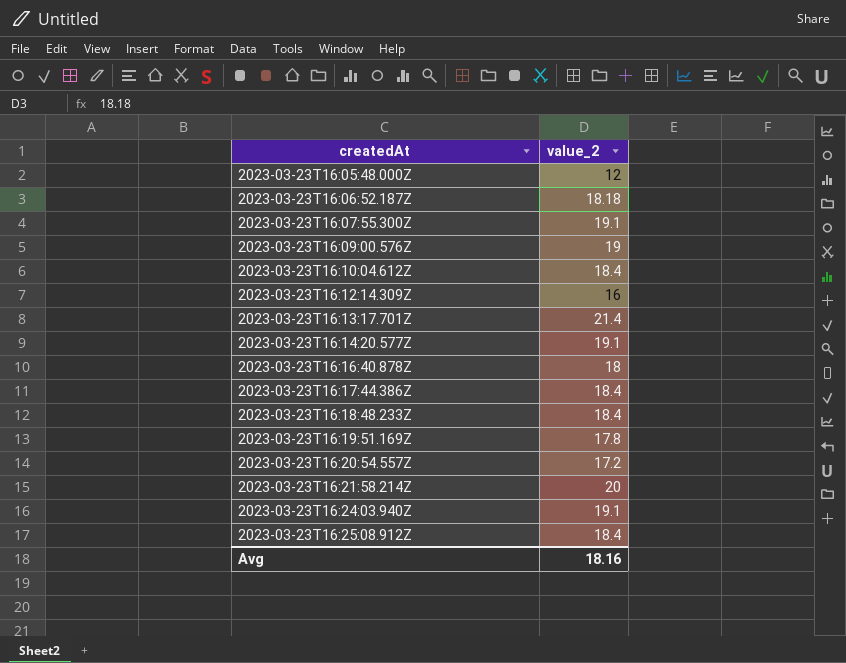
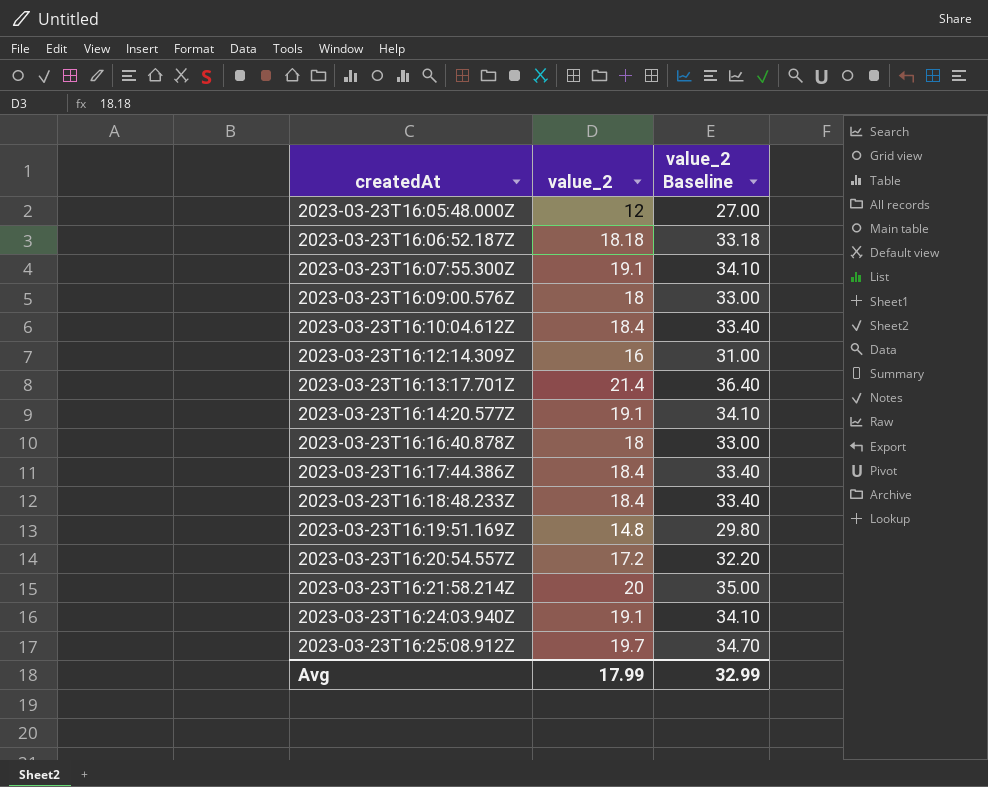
column value_2 Baseline | formula: none -> [value_2] + 15
2023-03-23T16:09:00.576Z | value_2: 19 -> 18
2023-03-23T16:19:51.169Z | value_2: 17.8 -> 14.8
2023-03-23T16:25:08.912Z | value_2: 18.4 -> 19.7
Avg | value_2: 18.16 -> 17.99

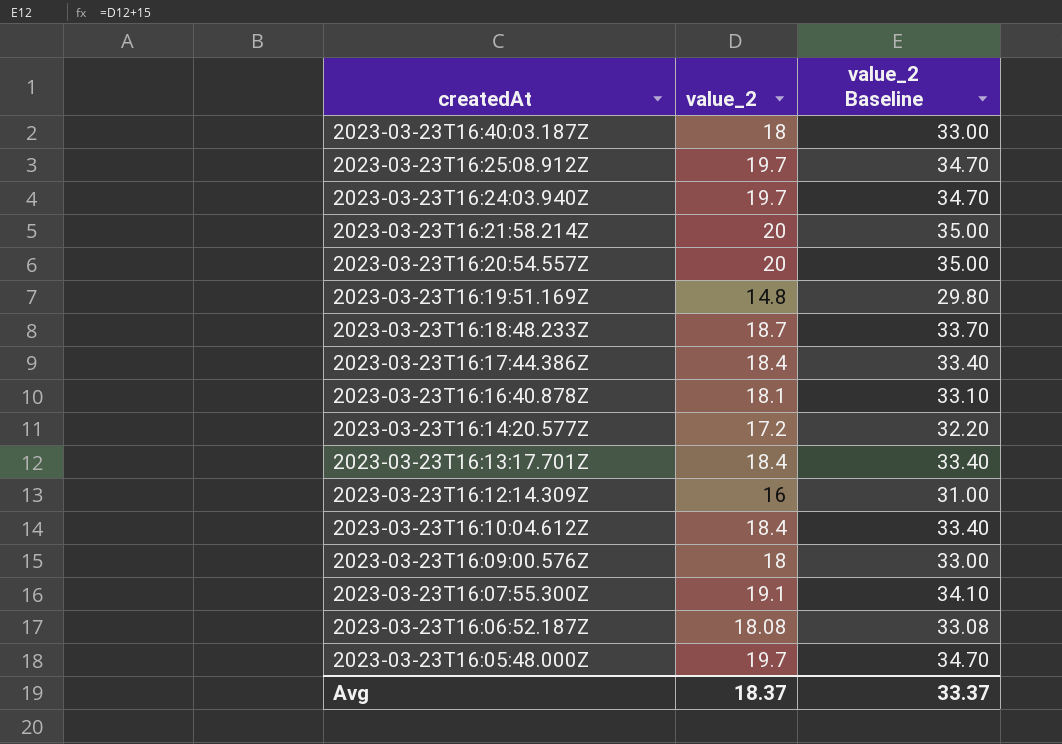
row order: createdAt ascending -> createdAt descending
row 2023-03-23T16:40:03.187Z: none -> 18 | 33.00
2023-03-23T16:24:03.940Z | value_2: 19.1 -> 19.7
2023-03-23T16:24:03.940Z | value_2 Baseline: 34.10 -> 34.70
2023-03-23T16:20:54.557Z | value_2: 17.2 -> 20
2023-03-23T16:20:54.557Z | value_2 Baseline: 32.20 -> 35.00
2023-03-23T16:18:48.233Z | value_2: 18.4 -> 18.7
2023-03-23T16:18:48.233Z | value_2 Baseline: 33.40 -> 33.70
2023-03-23T16:16:40.878Z | value_2: 18 -> 18.1
2023-03-23T16:16:40.878Z | value_2 Baseline: 33.00 -> 33.10
2023-03-23T16:14:20.577Z | value_2: 19.1 -> 17.2
2023-03-23T16:14:20.577Z | value_2 Baseline: 34.10 -> 32.20
2023-03-23T16:13:17.701Z | value_2: 21.4 -> 18.4
2023-03-23T16:13:17.701Z | value_2 Baseline: 36.40 -> 33.40
2023-03-23T16:06:52.187Z | value_2: 18.18 -> 18.08
2023-03-23T16:06:52.187Z | value_2 Baseline: 33.18 -> 33.08
2023-03-23T16:05:48.000Z | value_2: 12 -> 19.7
2023-03-23T16:05:48.000Z | value_2 Baseline: 27.00 -> 34.70
Avg | value_2: 17.99 -> 18.37
Avg | value_2 Baseline: 32.99 -> 33.37

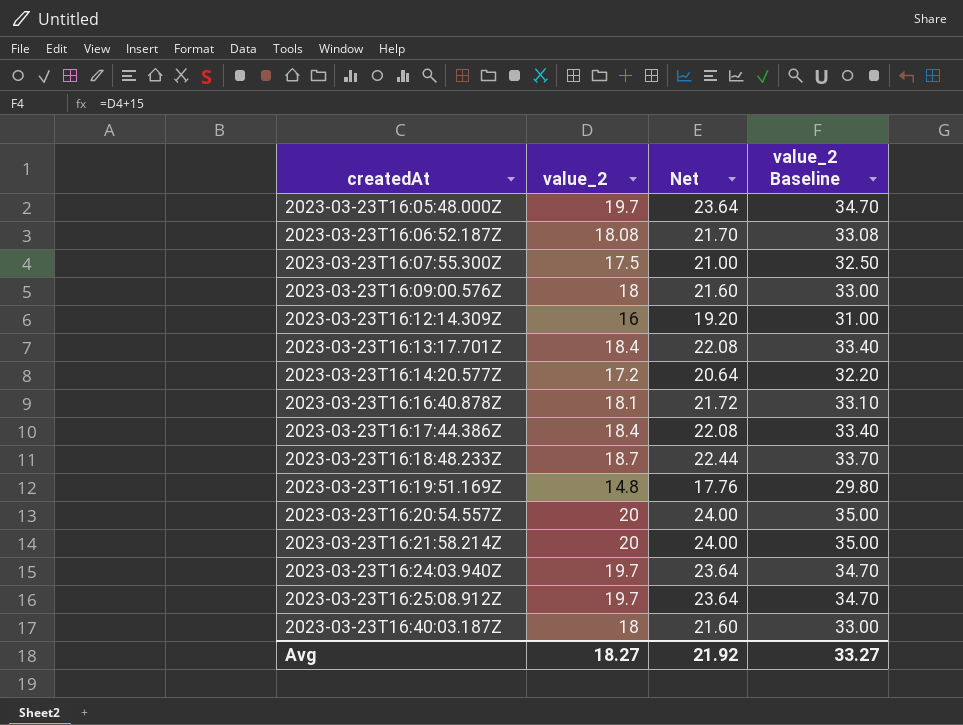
row order: createdAt descending -> createdAt ascending
column Net | formula: none -> [value_2] * 1.2
row 2023-03-23T16:10:04.612Z: 18.4 | 33.40 -> none
2023-03-23T16:07:55.300Z | value_2: 19.1 -> 17.5
2023-03-23T16:07:55.300Z | value_2 Baseline: 34.10 -> 32.50
Avg | value_2: 18.37 -> 18.27
Avg | value_2 Baseline: 33.37 -> 33.27

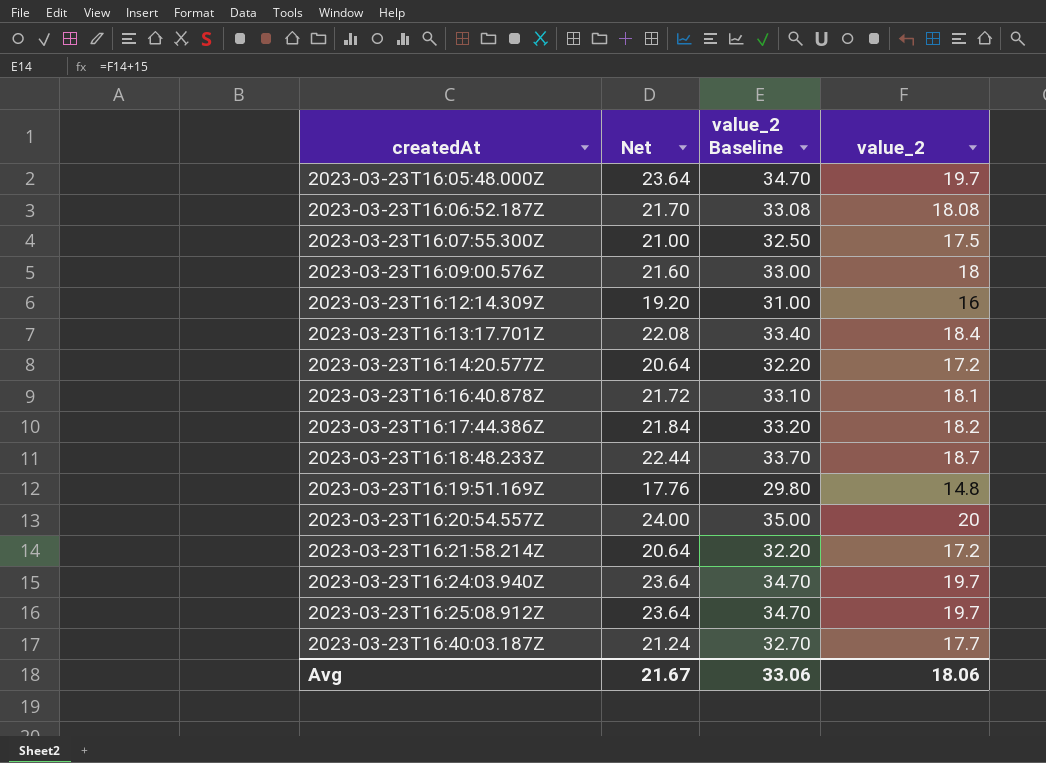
column value_2 | position: 2 -> 4
2023-03-23T16:17:44.386Z | Net: 22.08 -> 21.84
2023-03-23T16:17:44.386Z | value_2 Baseline: 33.40 -> 33.20
2023-03-23T16:17:44.386Z | value_2: 18.4 -> 18.2
2023-03-23T16:21:58.214Z | Net: 24.00 -> 20.64
2023-03-23T16:21:58.214Z | value_2 Baseline: 35.00 -> 32.20
2023-03-23T16:21:58.214Z | value_2: 20 -> 17.2
2023-03-23T16:40:03.187Z | Net: 21.60 -> 21.24
2023-03-23T16:40:03.187Z | value_2 Baseline: 33.00 -> 32.70
2023-03-23T16:40:03.187Z | value_2: 18 -> 17.7
Avg | Net: 21.92 -> 21.67
Avg | value_2 Baseline: 33.27 -> 33.06
Avg | value_2: 18.27 -> 18.06

